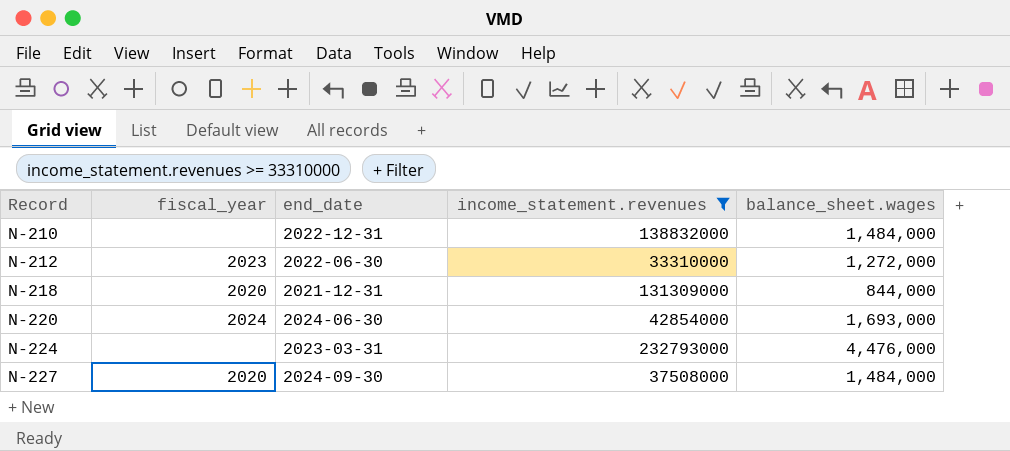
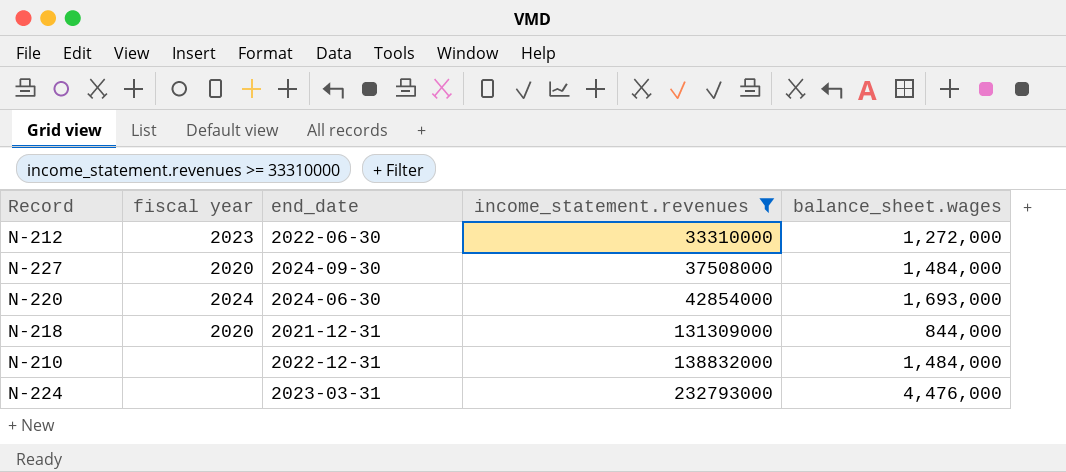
row order: Record ascending -> income_statement.revenues ascending
column name: fiscal_year -> fiscal year

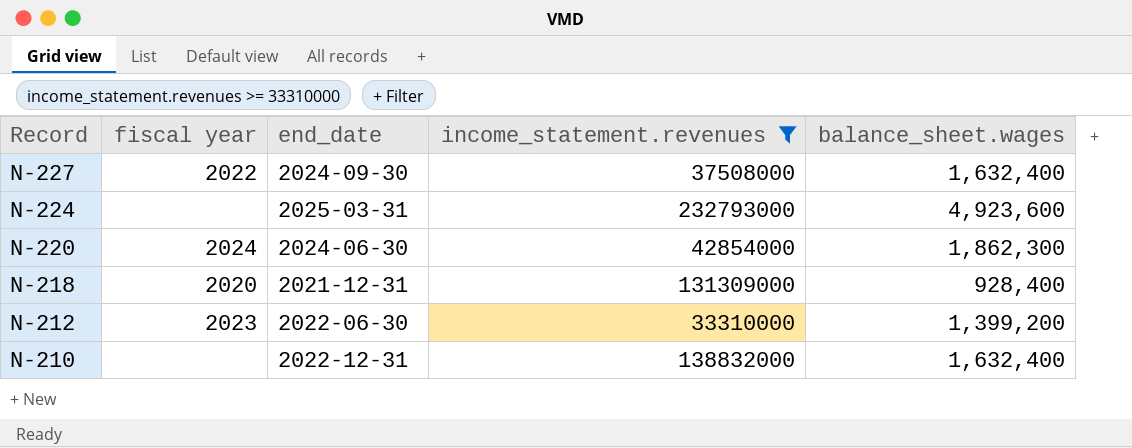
row order: income_statement.revenues ascending -> Record descending
N-227 | fiscal year: 2020 -> 2022
N-227 | balance_sheet.wages: 1,484,000 -> 1,632,400
N-224 | end_date: 2023-03-31 -> 2025-03-31
N-224 | balance_sheet.wages: 4,476,000 -> 4,923,600
N-220 | balance_sheet.wages: 1,693,000 -> 1,862,300
N-218 | balance_sheet.wages: 844,000 -> 928,400
N-212 | balance_sheet.wages: 1,272,000 -> 1,399,200
N-210 | balance_sheet.wages: 1,484,000 -> 1,632,400

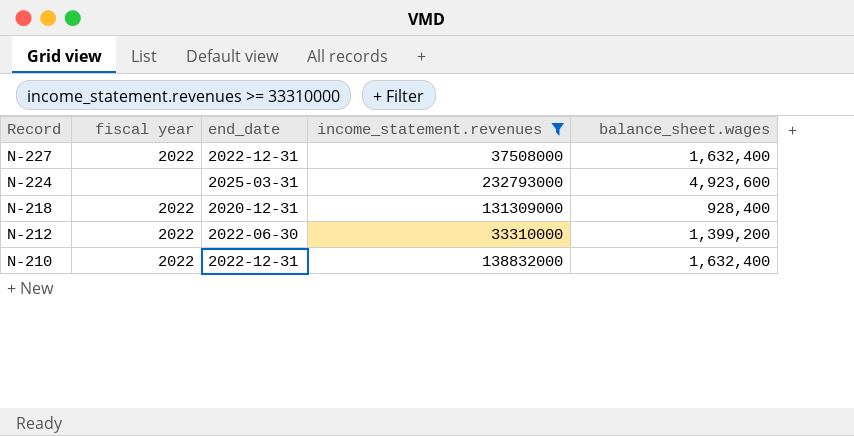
row N-220: 2024 | 2024-06-30 | 42854000 | 1,862,300 -> none
N-227 | end_date: 2024-09-30 -> 2022-12-31
N-218 | fiscal year: 2020 -> 2022
N-218 | end_date: 2021-12-31 -> 2020-12-31
N-212 | fiscal year: 2023 -> 2022
N-210 | fiscal year: none -> 2022

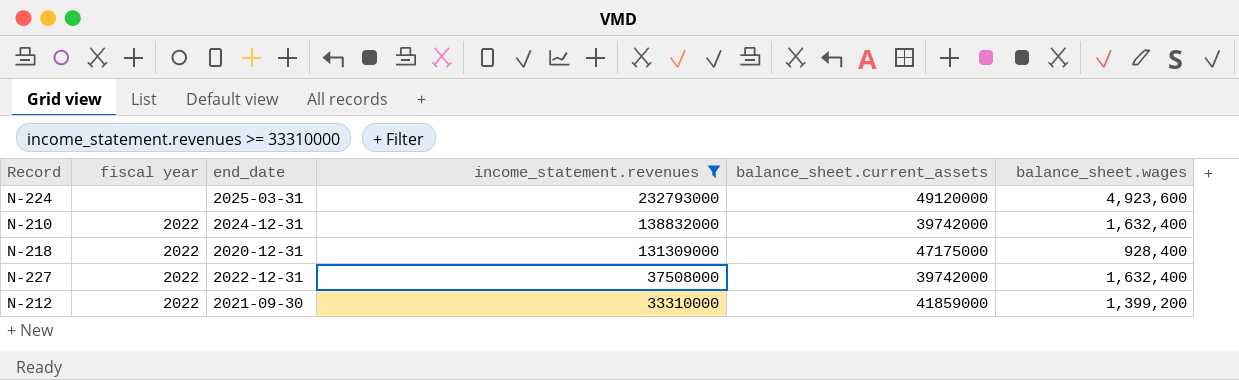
row order: Record descending -> income_statement.revenues descending
column balance_sheet.current_assets | position: none -> 5
N-210 | end_date: 2022-12-31 -> 2024-12-31
N-212 | end_date: 2022-06-30 -> 2021-09-30

